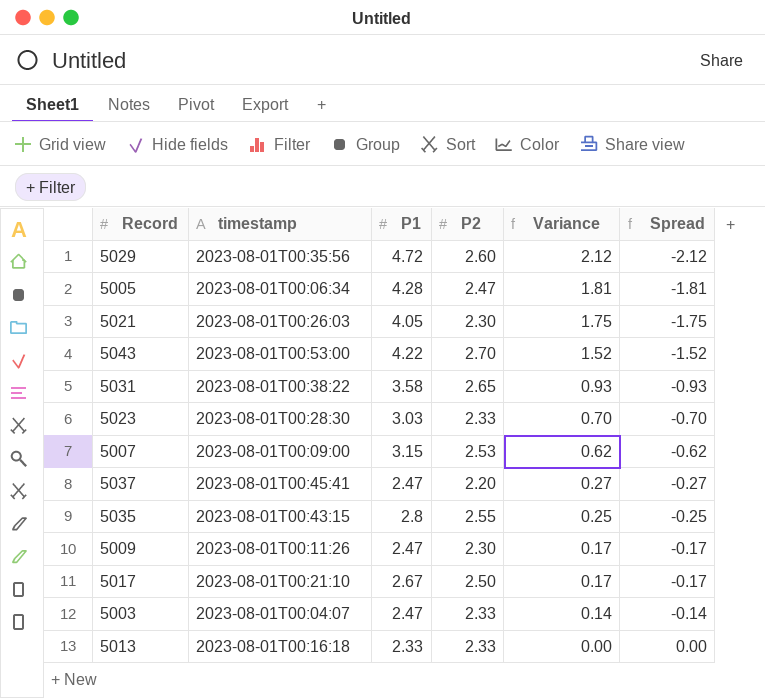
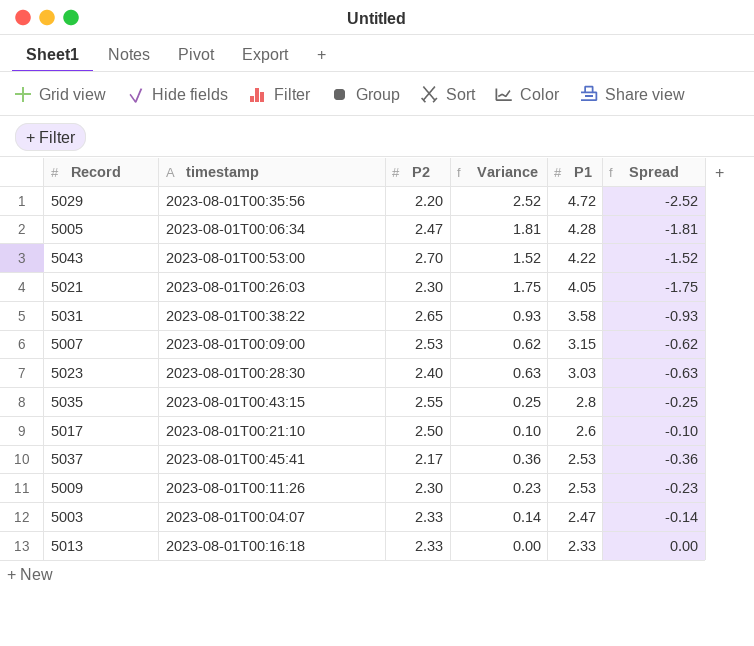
row order: Variance descending -> P1 descending
column P1 | position: 3 -> 5
5029 | P2: 2.60 -> 2.20
5029 | Variance: 2.12 -> 2.52
5029 | Spread: -2.12 -> -2.52
5023 | P2: 2.33 -> 2.40
5023 | Variance: 0.70 -> 0.63
5023 | Spread: -0.70 -> -0.63
5017 | Variance: 0.17 -> 0.10
5017 | P1: 2.67 -> 2.6
5017 | Spread: -0.17 -> -0.10
5037 | P2: 2.20 -> 2.17
5037 | Variance: 0.27 -> 0.36
5037 | P1: 2.47 -> 2.53
5037 | Spread: -0.27 -> -0.36
5009 | Variance: 0.17 -> 0.23
5009 | P1: 2.47 -> 2.53
5009 | Spread: -0.17 -> -0.23

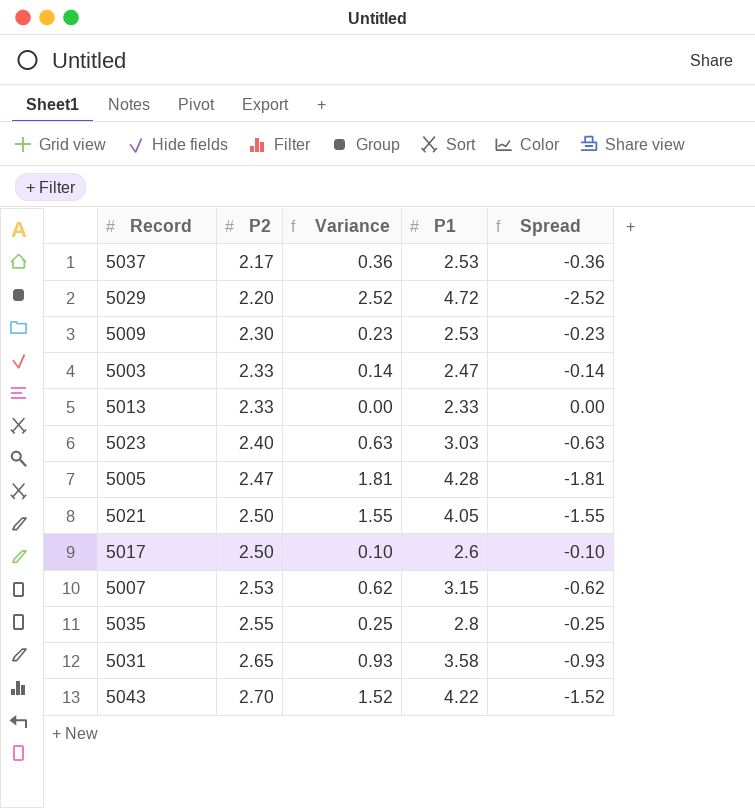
row order: P1 descending -> P2 ascending
column timestamp | position: 2 -> none
5021 | P2: 2.30 -> 2.50
5021 | Variance: 1.75 -> 1.55
5021 | Spread: -1.75 -> -1.55

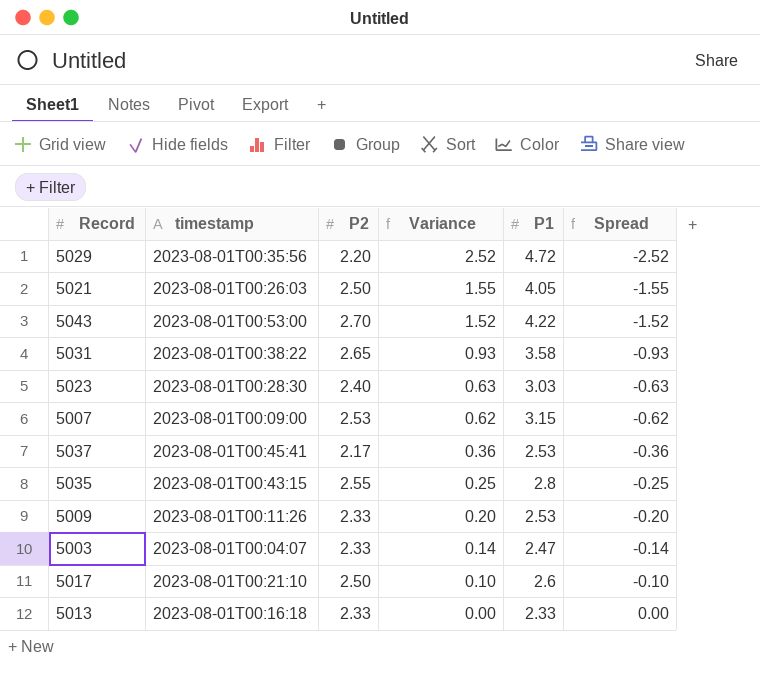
row order: P2 ascending -> Variance descending
column timestamp | position: none -> 2
row 5005: 2.47 | 1.81 | 4.28 | -1.81 -> none
5009 | P2: 2.30 -> 2.33
5009 | Variance: 0.23 -> 0.20
5009 | Spread: -0.23 -> -0.20

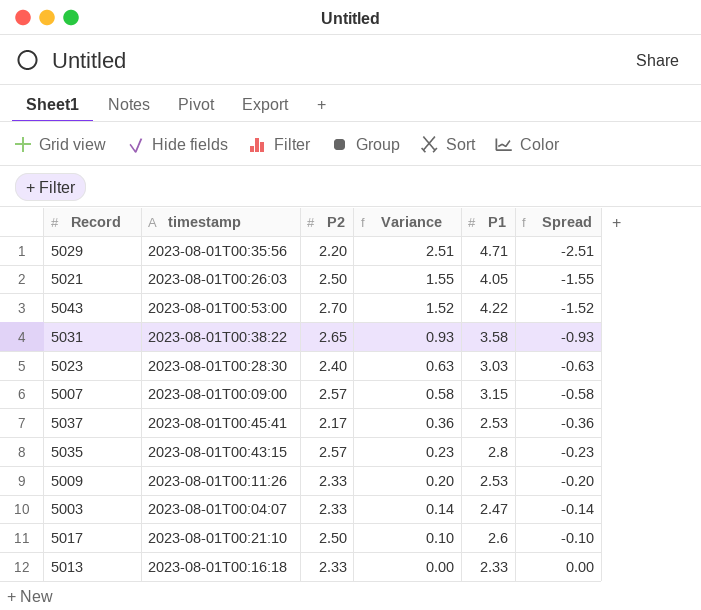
5029 | Variance: 2.52 -> 2.51
5029 | P1: 4.72 -> 4.71
5029 | Spread: -2.52 -> -2.51
5007 | P2: 2.53 -> 2.57
5007 | Variance: 0.62 -> 0.58
5007 | Spread: -0.62 -> -0.58
5035 | P2: 2.55 -> 2.57
5035 | Variance: 0.25 -> 0.23
5035 | Spread: -0.25 -> -0.23

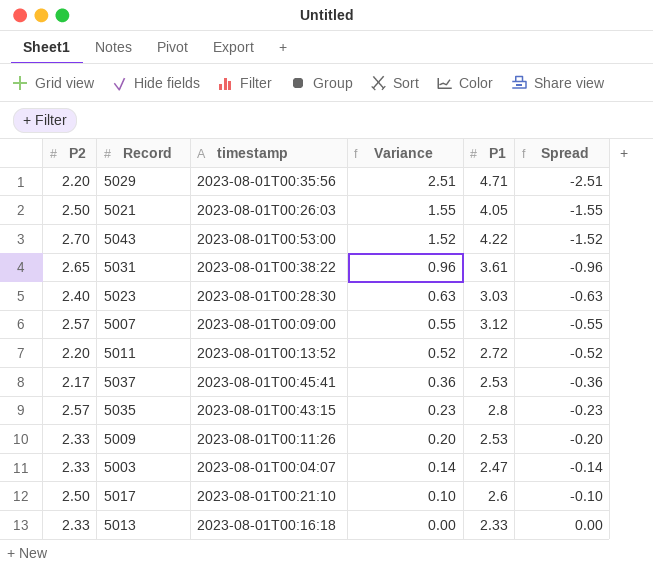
column P2 | position: 3 -> 1
5031 | Variance: 0.93 -> 0.96
5031 | P1: 3.58 -> 3.61
5031 | Spread: -0.93 -> -0.96
5007 | Variance: 0.58 -> 0.55
5007 | P1: 3.15 -> 3.12
5007 | Spread: -0.58 -> -0.55
row 5011: none -> 2.20 | 2023-08-01T00:13:52 | 0.52 | 2.72 | -0.52

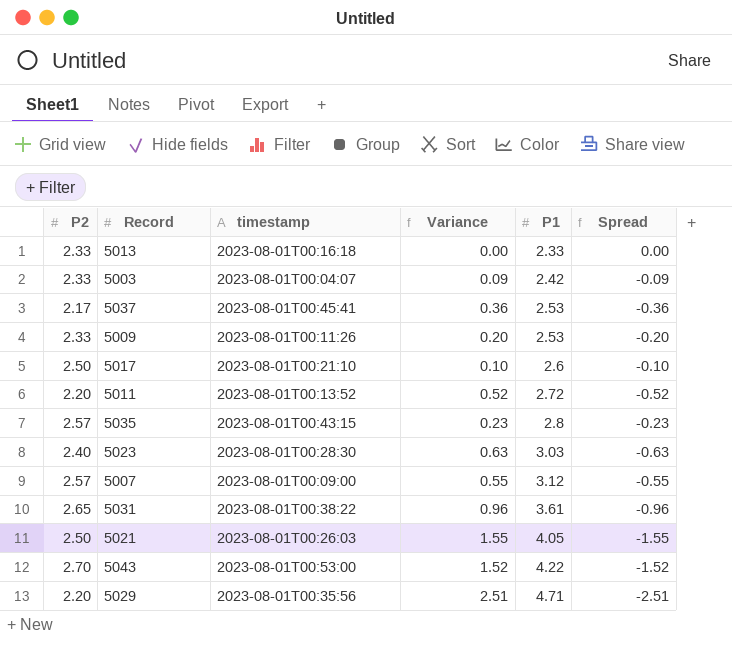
row order: Variance descending -> P1 ascending
5003 | Variance: 0.14 -> 0.09
5003 | P1: 2.47 -> 2.42
5003 | Spread: -0.14 -> -0.09

